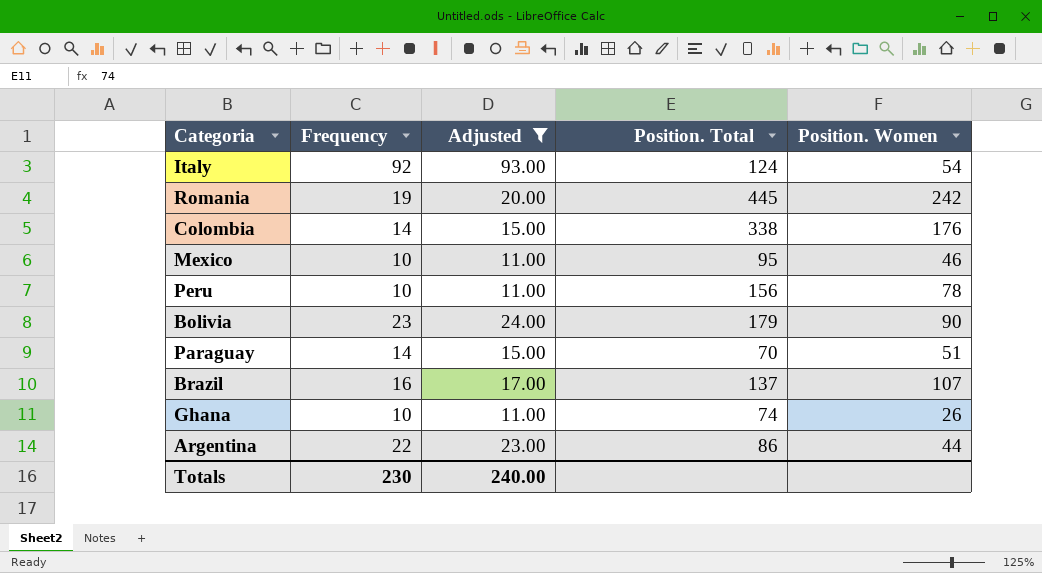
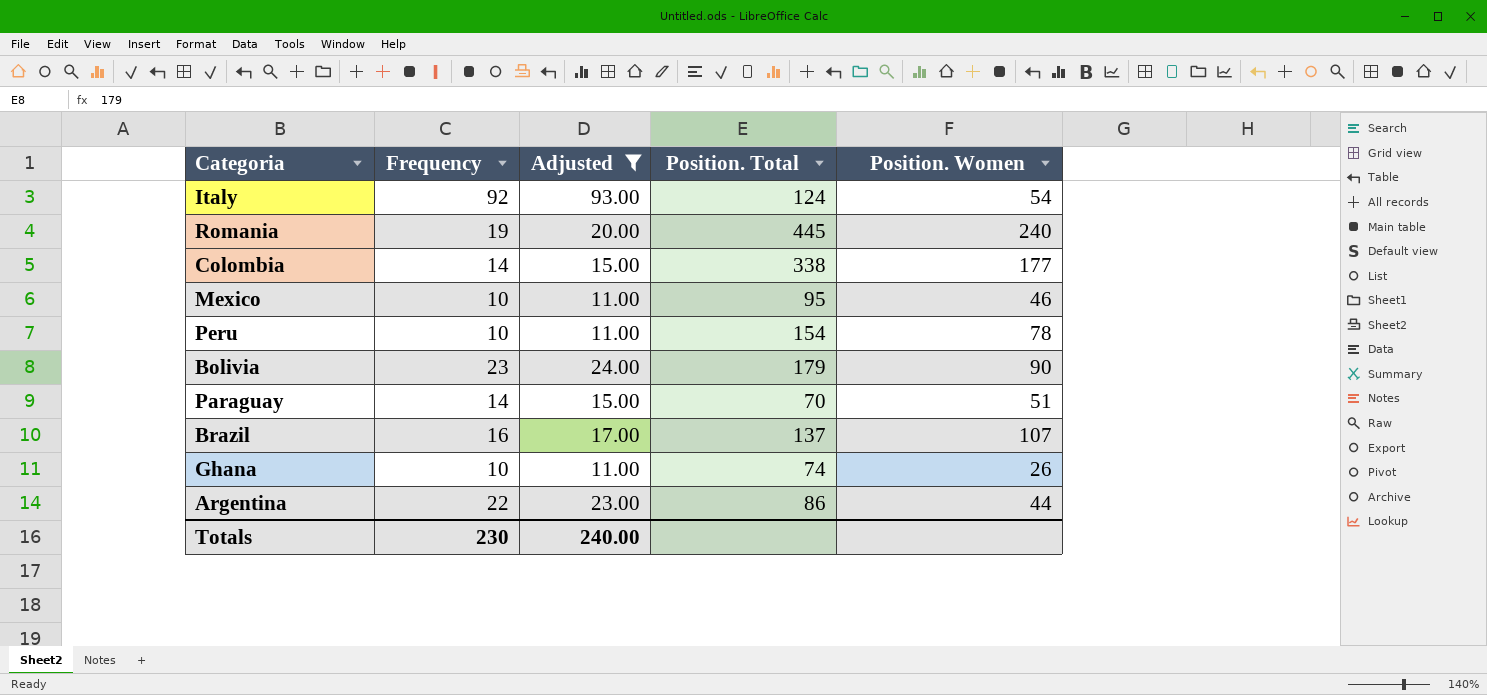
Romania | Position. Women: 242 -> 240
Colombia | Position. Women: 176 -> 177
Peru | Position. Total: 156 -> 154

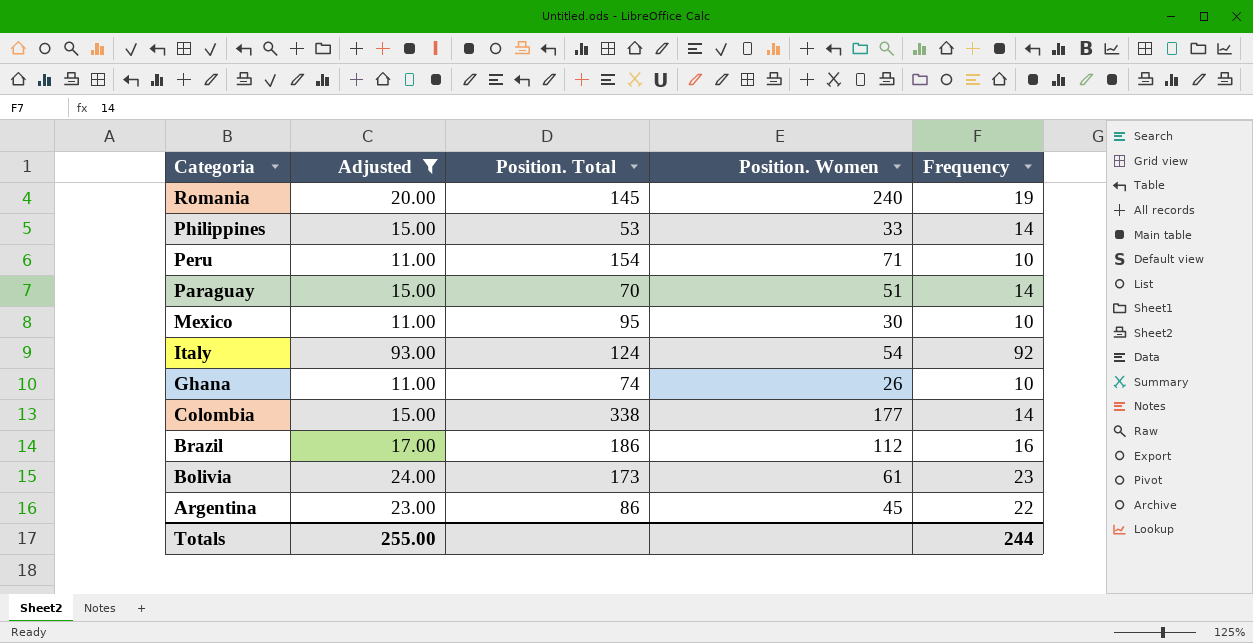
row order: none -> Categoria descending
column Frequency | position: 2 -> 5
Romania | Position. Total: 445 -> 145
row Philippines: none -> 15.00 | 53 | 33 | 14
Peru | Position. Women: 78 -> 71
Mexico | Position. Women: 46 -> 30
Brazil | Position. Total: 137 -> 186
Brazil | Position. Women: 107 -> 112
Bolivia | Position. Total: 179 -> 173
Bolivia | Position. Women: 90 -> 61
Argentina | Position. Women: 44 -> 45
Totals | Adjusted: 240.00 -> 255.00
Totals | Frequency: 230 -> 244

